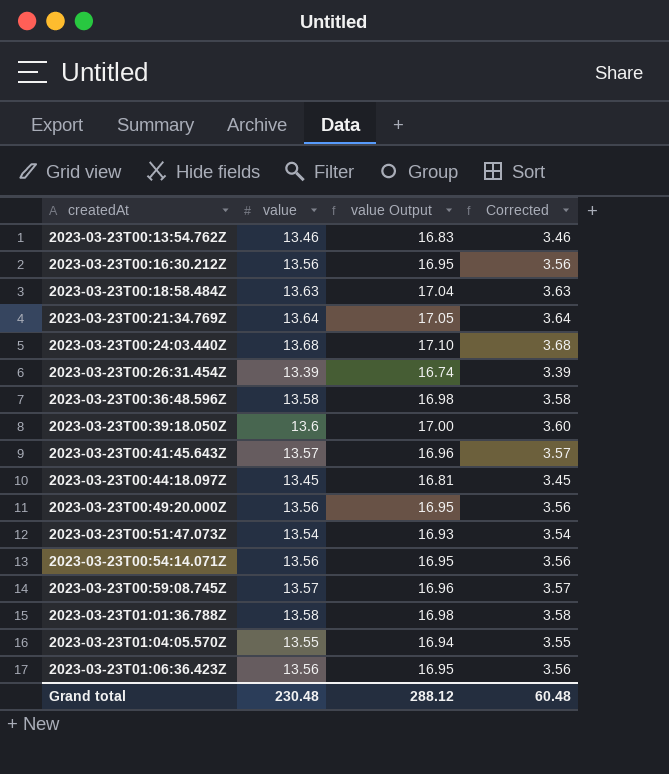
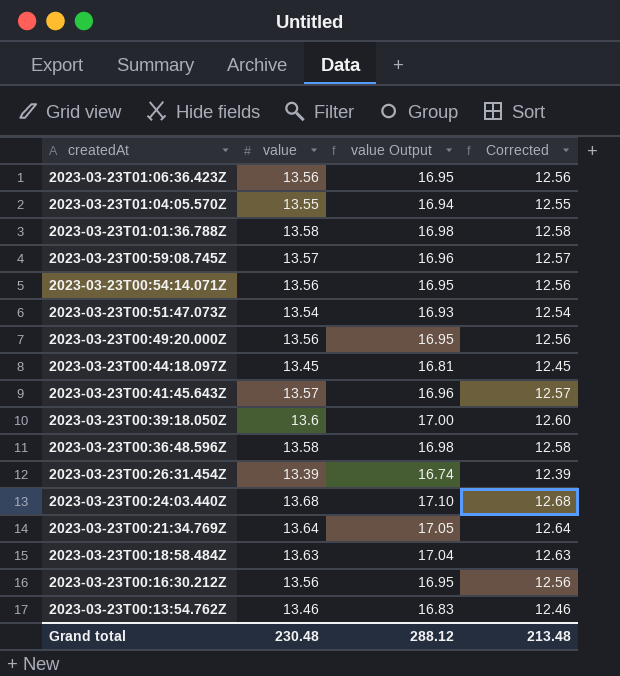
row order: createdAt ascending -> createdAt descending
column Corrected | formula: [value] - 10 -> [value] - 1
Grand total | Corrected: 60.48 -> 213.48

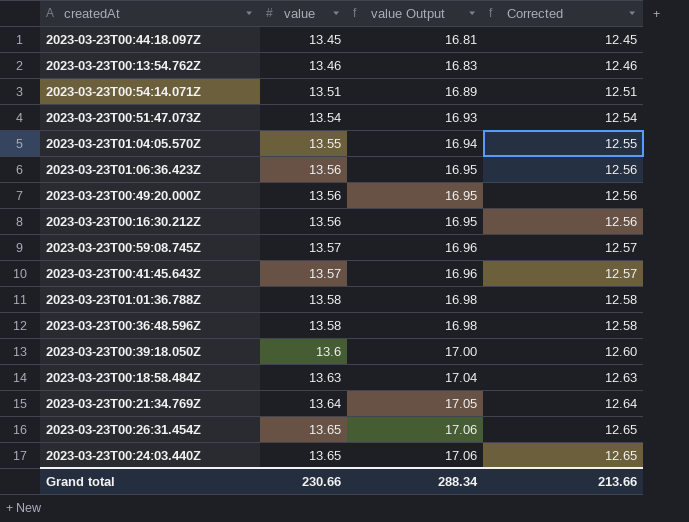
row order: createdAt descending -> value ascending
2023-03-23T00:54:14.071Z | value: 13.56 -> 13.51
2023-03-23T00:54:14.071Z | value Output: 16.95 -> 16.89
2023-03-23T00:54:14.071Z | Corrected: 12.56 -> 12.51
2023-03-23T00:26:31.454Z | value: 13.39 -> 13.65
2023-03-23T00:26:31.454Z | value Output: 16.74 -> 17.06
2023-03-23T00:26:31.454Z | Corrected: 12.39 -> 12.65
2023-03-23T00:24:03.440Z | value: 13.68 -> 13.65
2023-03-23T00:24:03.440Z | value Output: 17.10 -> 17.06
2023-03-23T00:24:03.440Z | Corrected: 12.68 -> 12.65
Grand total | value: 230.48 -> 230.66
Grand total | value Output: 288.12 -> 288.34
Grand total | Corrected: 213.48 -> 213.66

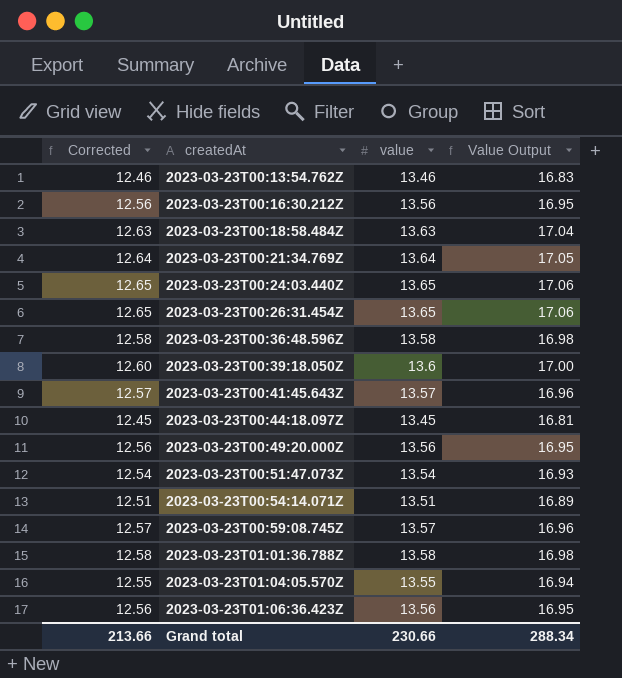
row order: value ascending -> createdAt ascending
column Corrected | position: 4 -> 1
column name: value Output -> Value Output

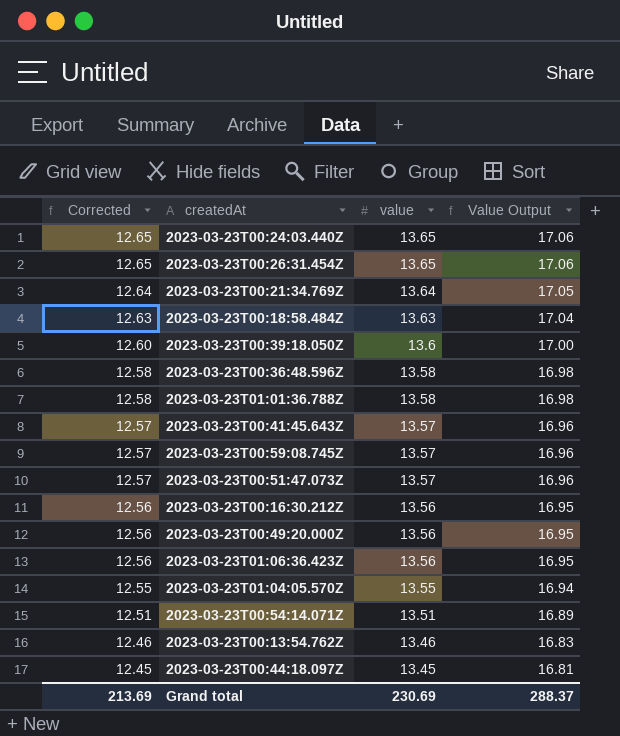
row order: createdAt ascending -> Corrected descending
2023-03-23T00:51:47.073Z | Corrected: 12.54 -> 12.57
2023-03-23T00:51:47.073Z | value: 13.54 -> 13.57
2023-03-23T00:51:47.073Z | Value Output: 16.93 -> 16.96
Grand total | Corrected: 213.66 -> 213.69
Grand total | value: 230.66 -> 230.69
Grand total | Value Output: 288.34 -> 288.37

